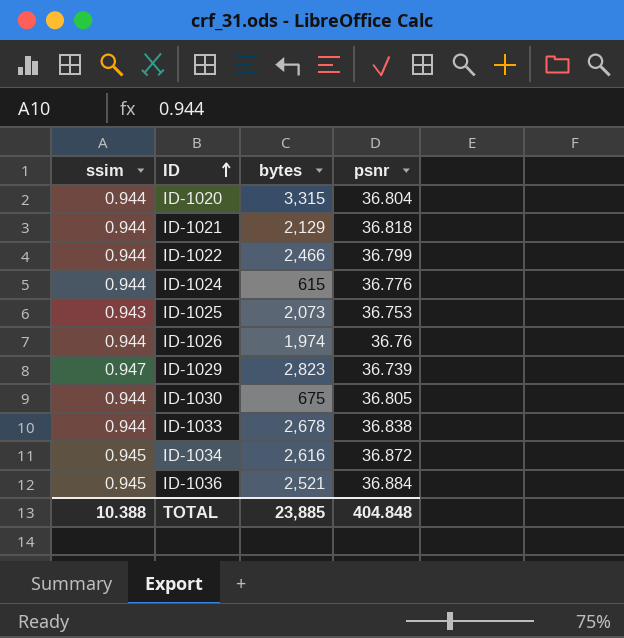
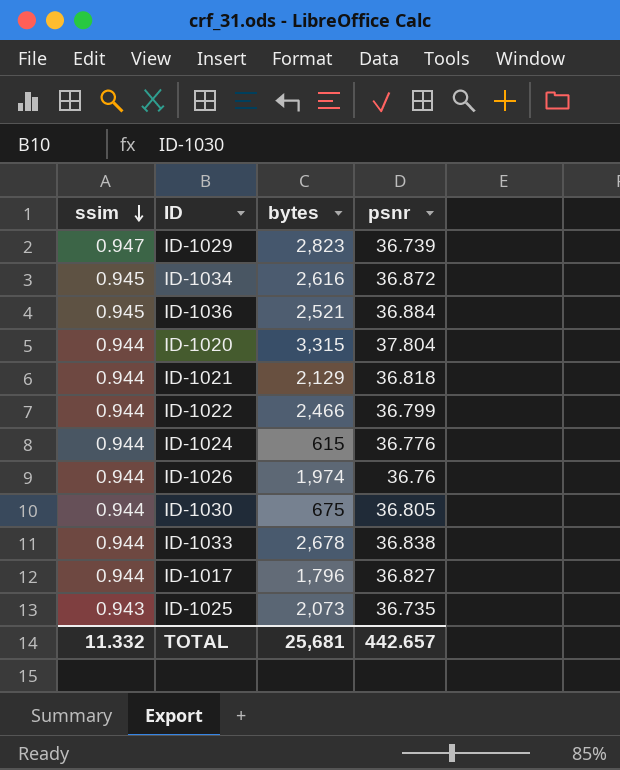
row order: ID ascending -> ssim descending
ID-1020 | psnr: 36.804 -> 37.804
row ID-1017: none -> 0.944 | 1,796 | 36.827
ID-1025 | psnr: 36.753 -> 36.735
TOTAL | ssim: 10.388 -> 11.332
TOTAL | bytes: 23,885 -> 25,681
TOTAL | psnr: 404.848 -> 442.657

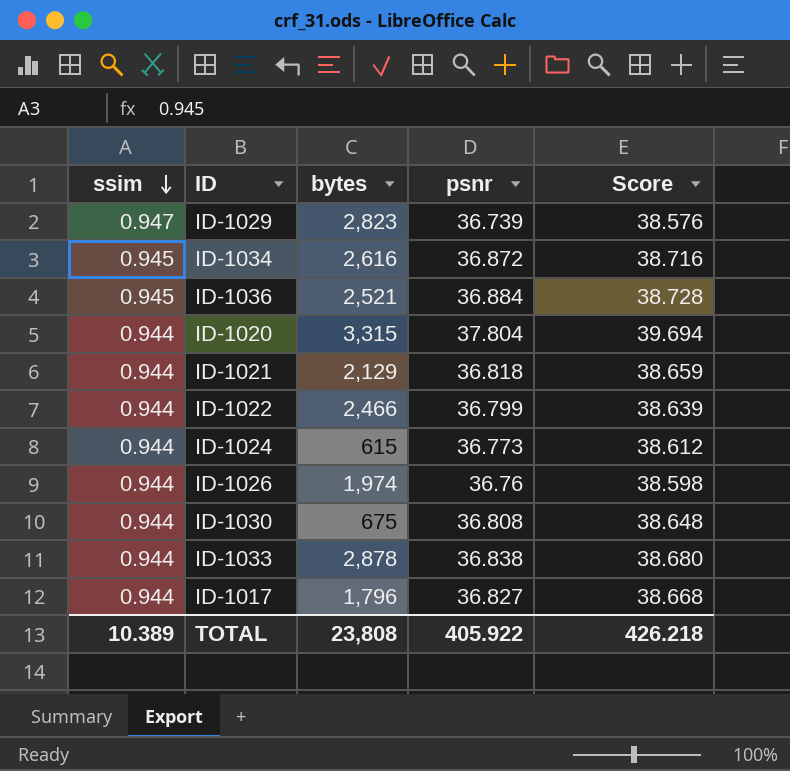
column Score | formula: none -> [psnr] * 1.05
row ID-1025: 0.943 | 2,073 | 36.735 -> none
ID-1024 | psnr: 36.776 -> 36.773
ID-1030 | psnr: 36.805 -> 36.808
ID-1033 | bytes: 2,678 -> 2,878
TOTAL | ssim: 11.332 -> 10.389
TOTAL | bytes: 25,681 -> 23,808
TOTAL | psnr: 442.657 -> 405.922

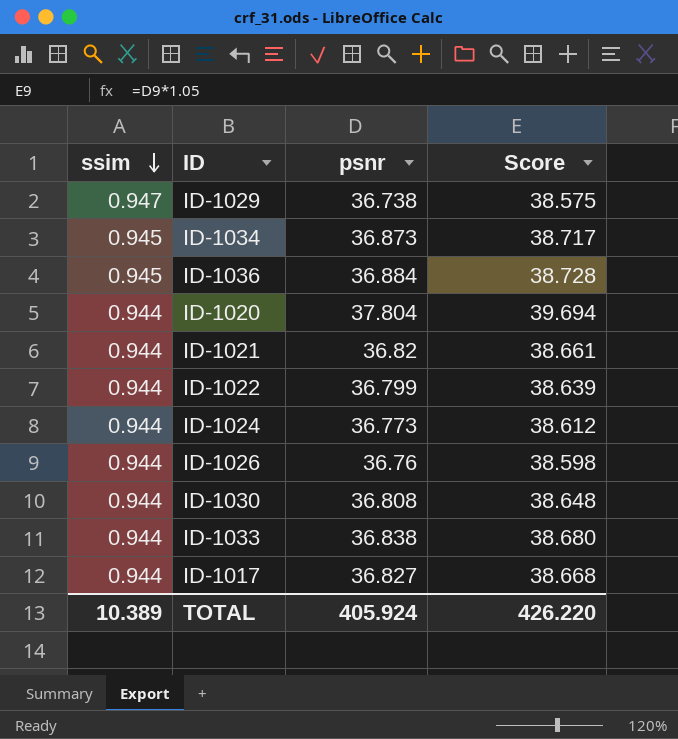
column bytes | position: 3 -> none
ID-1029 | psnr: 36.739 -> 36.738
ID-1029 | Score: 38.576 -> 38.575
ID-1034 | psnr: 36.872 -> 36.873
ID-1034 | Score: 38.716 -> 38.717
ID-1021 | psnr: 36.818 -> 36.82
ID-1021 | Score: 38.659 -> 38.661
TOTAL | psnr: 405.922 -> 405.924
TOTAL | Score: 426.218 -> 426.220

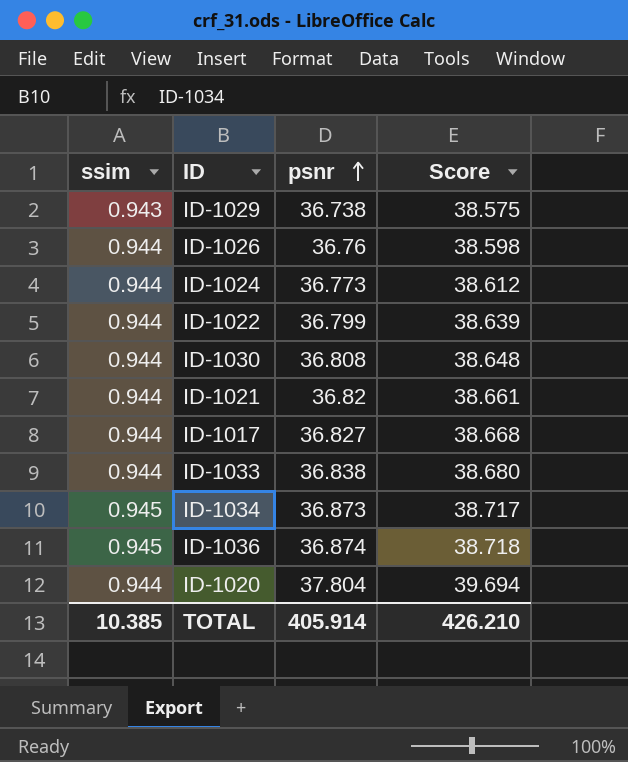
row order: ssim descending -> psnr ascending
ID-1029 | ssim: 0.947 -> 0.943
ID-1036 | psnr: 36.884 -> 36.874
ID-1036 | Score: 38.728 -> 38.718
TOTAL | ssim: 10.389 -> 10.385
TOTAL | psnr: 405.924 -> 405.914
TOTAL | Score: 426.220 -> 426.210

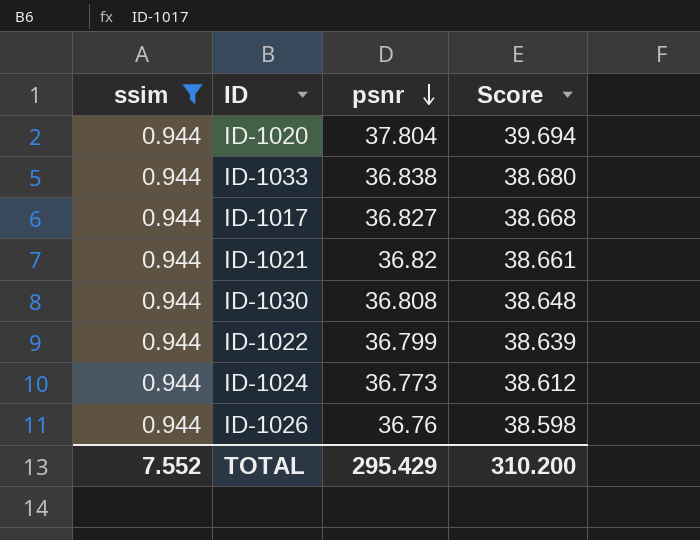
filter: none -> ssim = 0.944
row order: psnr ascending -> psnr descending
TOTAL | ssim: 10.385 -> 7.552
TOTAL | psnr: 405.914 -> 295.429
TOTAL | Score: 426.210 -> 310.200

